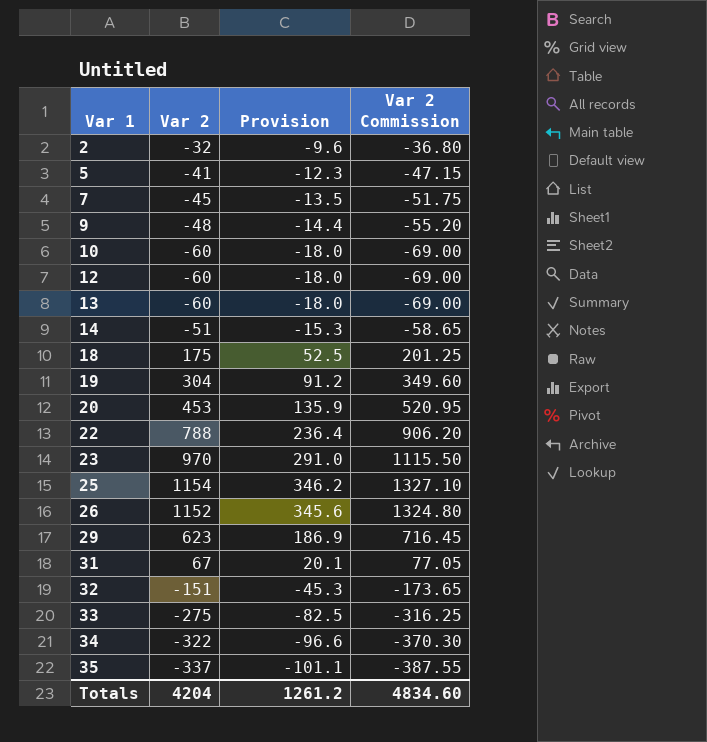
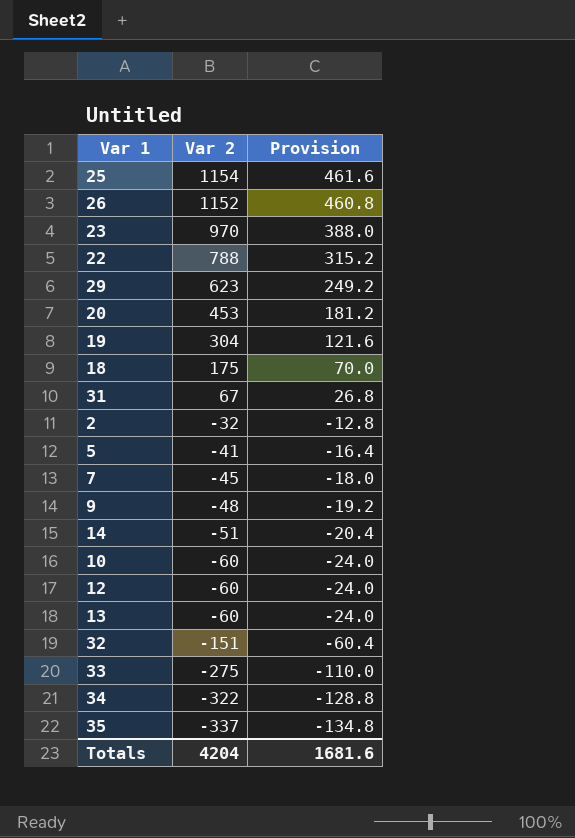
row order: Var 1 ascending -> Var 2 descending
column Var 2 Commission | formula: [Var 2] * 1.15 -> none
column Provision | formula: [Var 2] * 0.3 -> [Var 2] * 0.4
Totals | Provision: 1261.2 -> 1681.6

